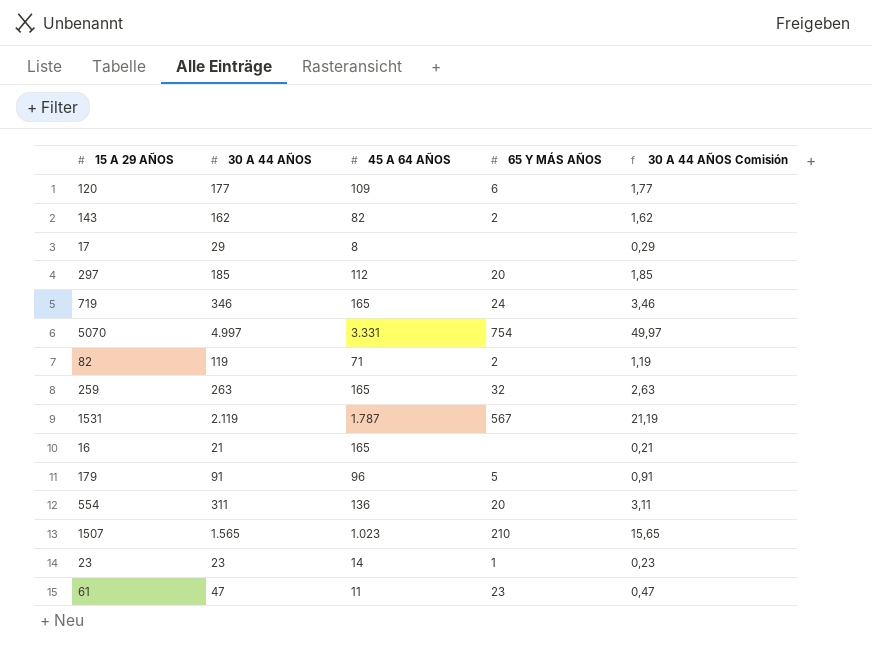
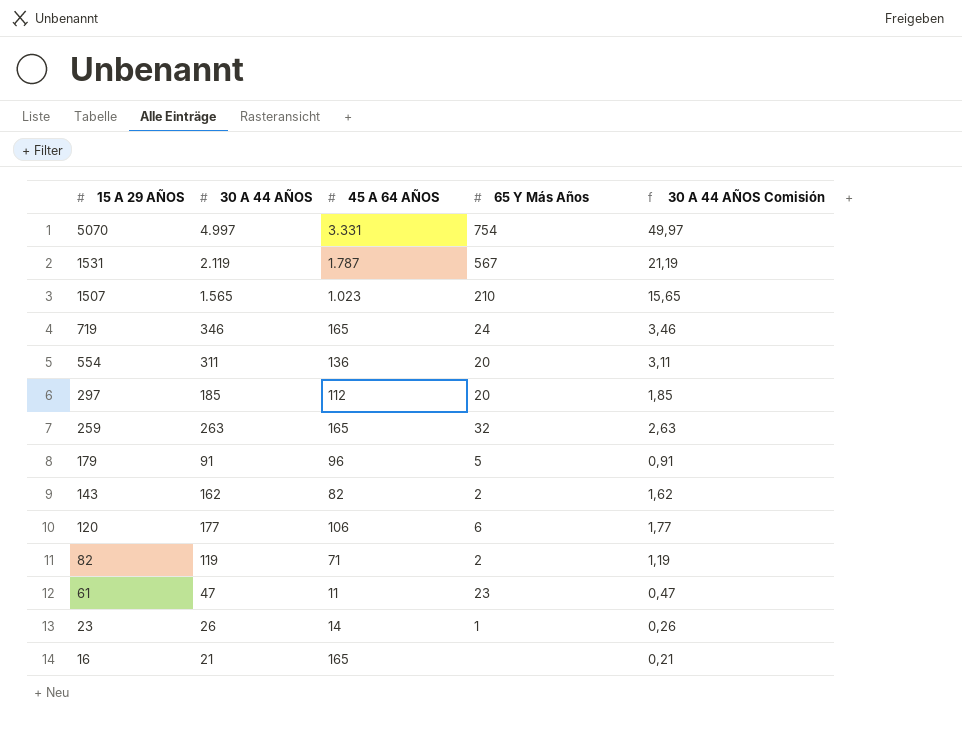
row order: none -> 15 A 29 AÑOS descending
column name: 65 Y MÁS AÑOS -> 65 Y Más Años
row 17: 29 | 8 | none | 0,29 -> none
120 | 45 A 64 AÑOS: 109 -> 106
23 | 30 A 44 AÑOS: 23 -> 26
23 | 30 A 44 AÑOS Comisión: 0,23 -> 0,26

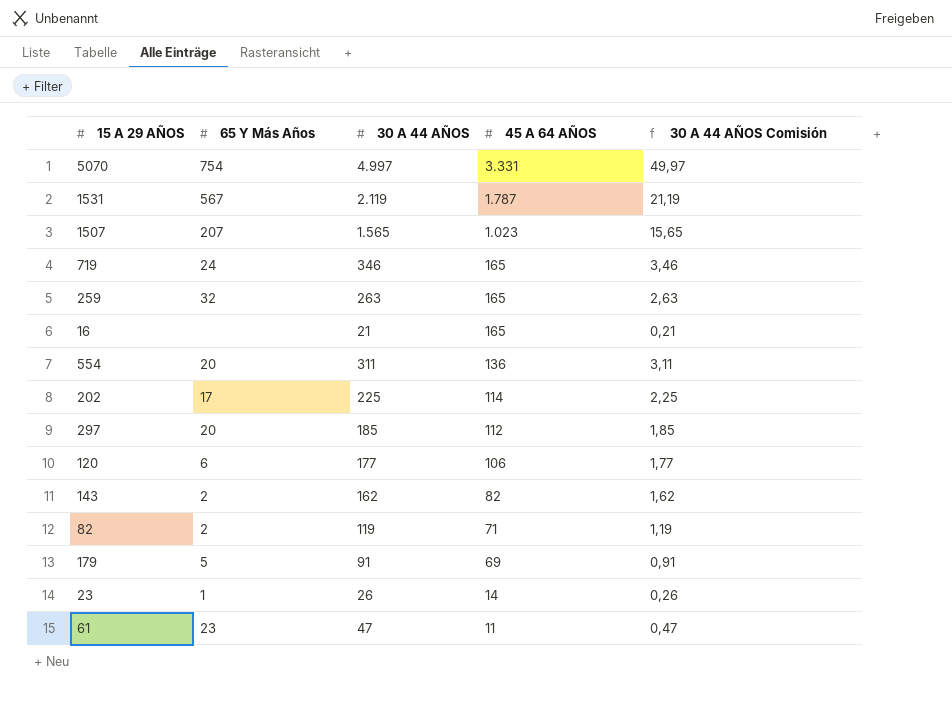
row order: 15 A 29 AÑOS descending -> 45 A 64 AÑOS descending
column 65 Y Más Años | position: 4 -> 2
1507 | 65 Y Más Años: 210 -> 207
row 202: none -> 17 | 225 | 114 | 2,25
179 | 45 A 64 AÑOS: 96 -> 69

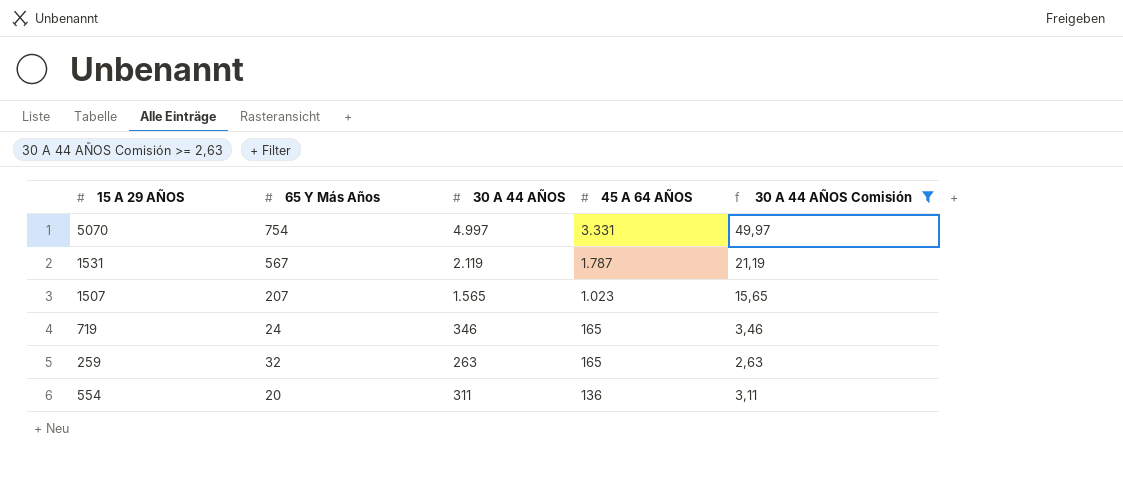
filter: none -> 30 A 44 AÑOS Comisión >= 2,63

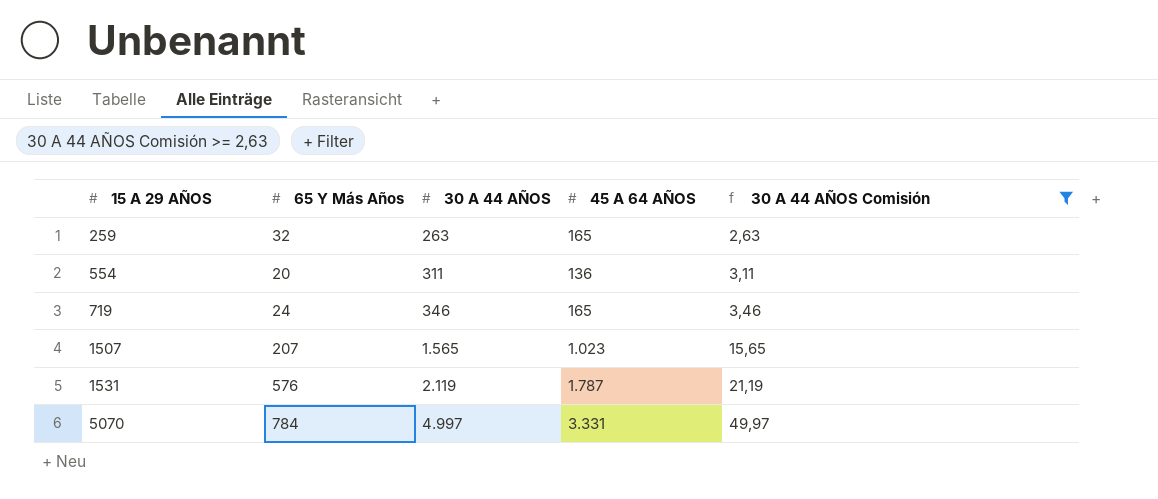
row order: 45 A 64 AÑOS descending -> 15 A 29 AÑOS ascending
1531 | 65 Y Más Años: 567 -> 576
5070 | 65 Y Más Años: 754 -> 784

